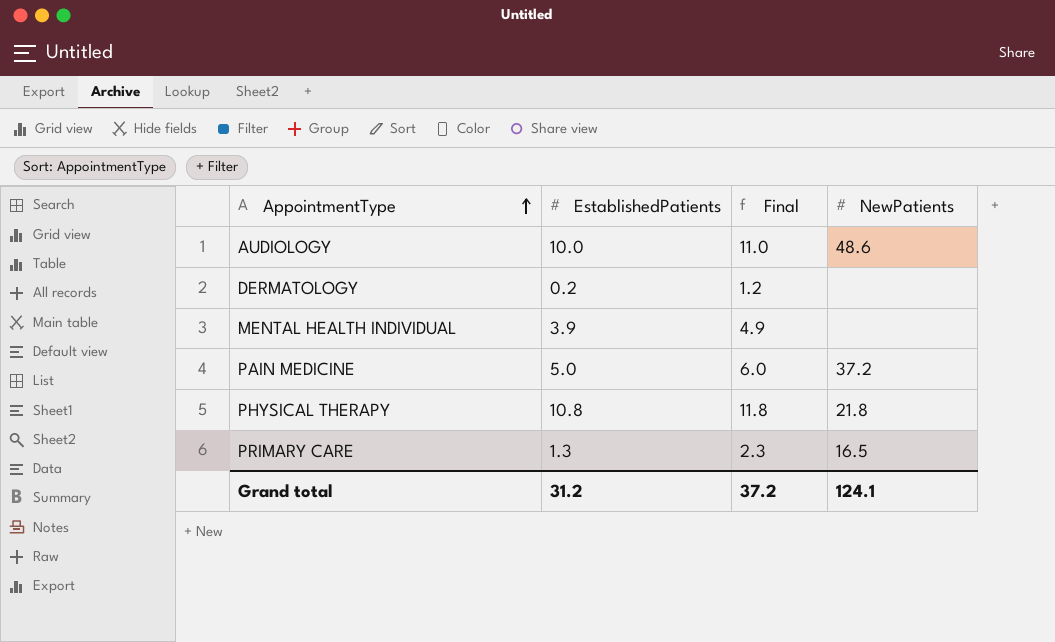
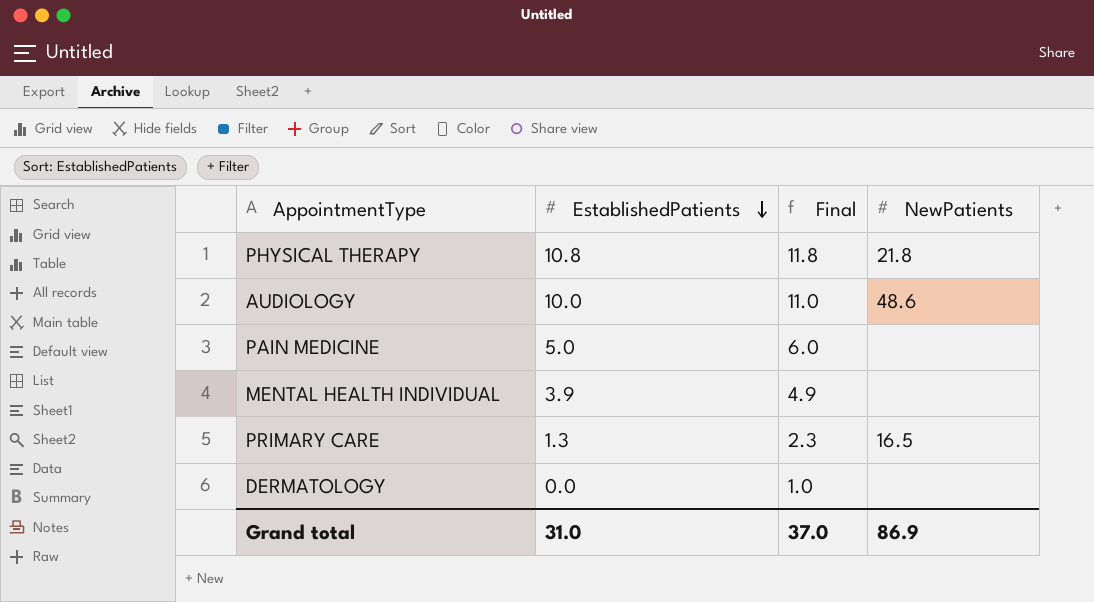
row order: AppointmentType ascending -> EstablishedPatients descending
PAIN MEDICINE | NewPatients: 37.2 -> none
DERMATOLOGY | EstablishedPatients: 0.2 -> 0.0
DERMATOLOGY | Final: 1.2 -> 1.0
Grand total | EstablishedPatients: 31.2 -> 31.0
Grand total | Final: 37.2 -> 37.0
Grand total | NewPatients: 124.1 -> 86.9

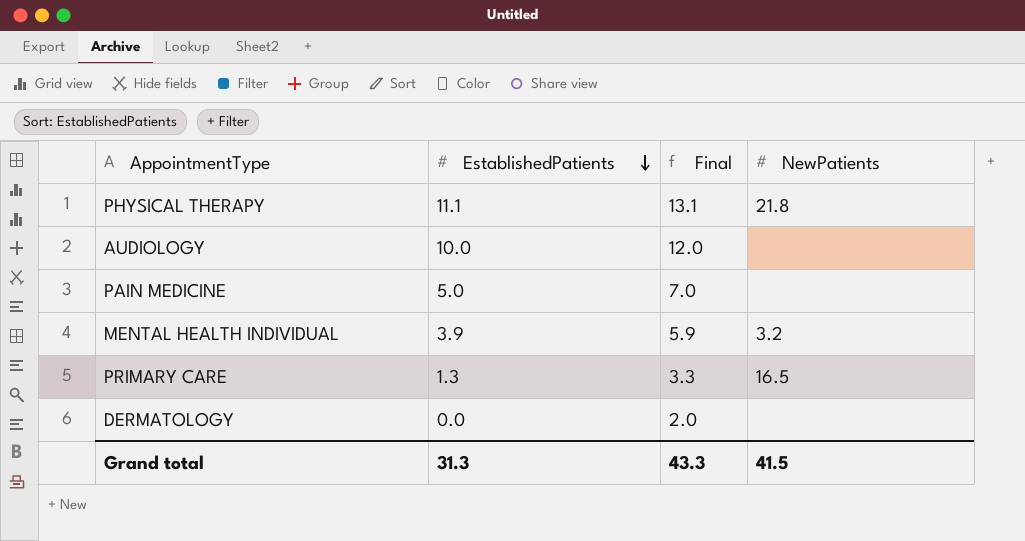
column Final | formula: [EstablishedPatients] + 1 -> [EstablishedPatients] + 2
PHYSICAL THERAPY | EstablishedPatients: 10.8 -> 11.1
AUDIOLOGY | NewPatients: 48.6 -> none
MENTAL HEALTH INDIVIDUAL | NewPatients: none -> 3.2
Grand total | EstablishedPatients: 31.0 -> 31.3
Grand total | Final: 37.0 -> 43.3
Grand total | NewPatients: 86.9 -> 41.5

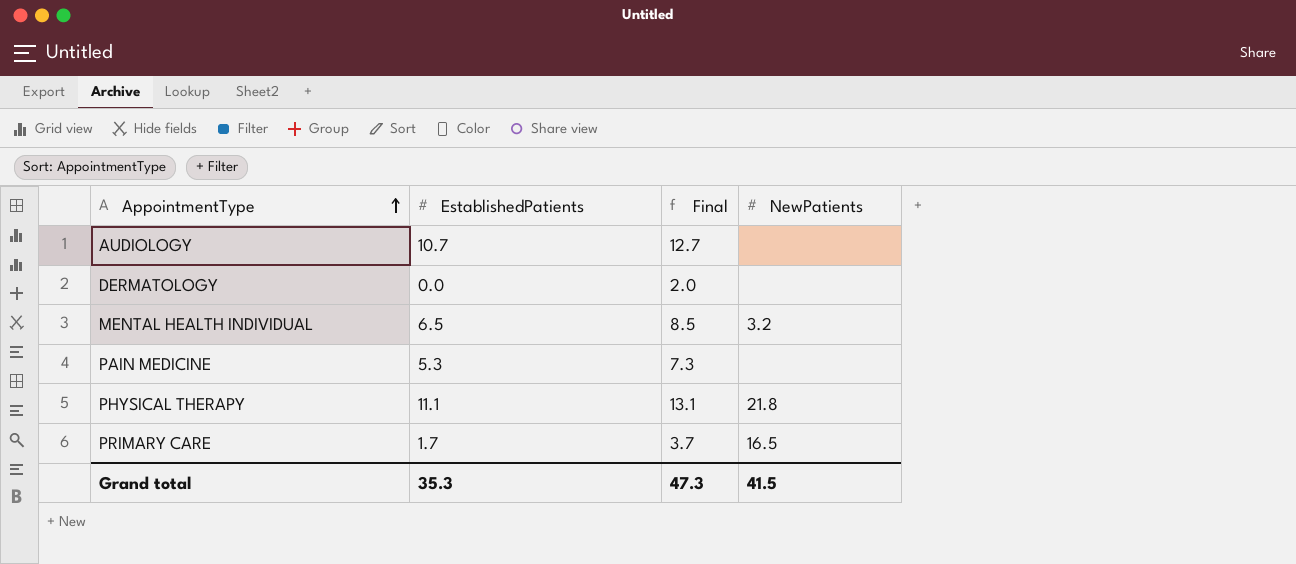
row order: EstablishedPatients descending -> AppointmentType ascending
AUDIOLOGY | EstablishedPatients: 10.0 -> 10.7
AUDIOLOGY | Final: 12.0 -> 12.7
MENTAL HEALTH INDIVIDUAL | EstablishedPatients: 3.9 -> 6.5
MENTAL HEALTH INDIVIDUAL | Final: 5.9 -> 8.5
PAIN MEDICINE | EstablishedPatients: 5.0 -> 5.3
PAIN MEDICINE | Final: 7.0 -> 7.3
PRIMARY CARE | EstablishedPatients: 1.3 -> 1.7
PRIMARY CARE | Final: 3.3 -> 3.7
Grand total | EstablishedPatients: 31.3 -> 35.3
Grand total | Final: 43.3 -> 47.3

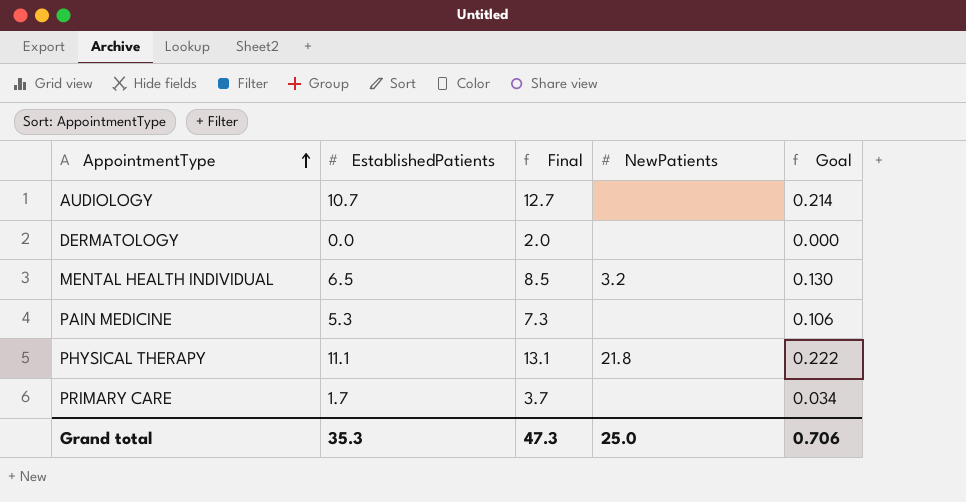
column Goal | formula: none -> [EstablishedPatients] * 0.02
PRIMARY CARE | NewPatients: 16.5 -> none
Grand total | NewPatients: 41.5 -> 25.0

